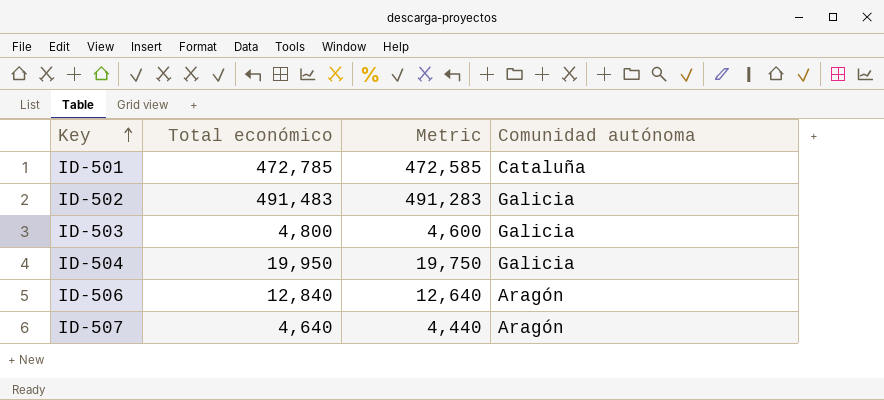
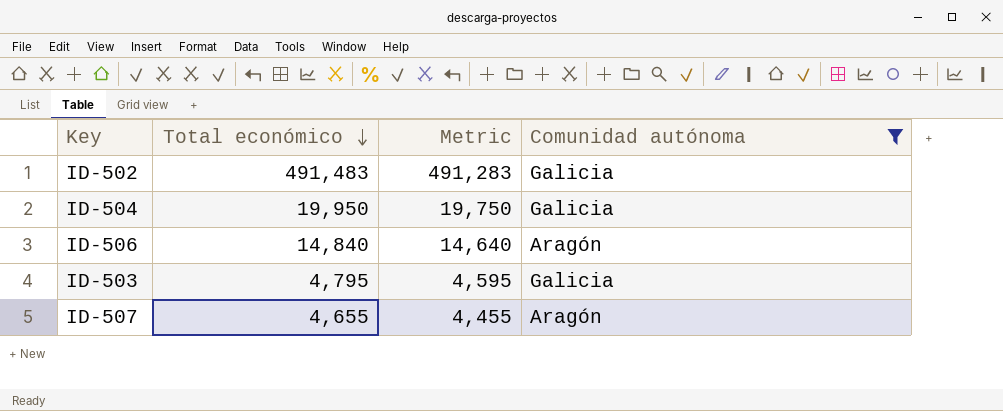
filter: none -> Comunidad autónoma != Cataluña
row order: Key ascending -> Total económico descending
ID-506 | Total económico: 12,840 -> 14,840
ID-506 | Metric: 12,640 -> 14,640
ID-503 | Total económico: 4,800 -> 4,795
ID-503 | Metric: 4,600 -> 4,595
ID-507 | Total económico: 4,640 -> 4,655
ID-507 | Metric: 4,440 -> 4,455

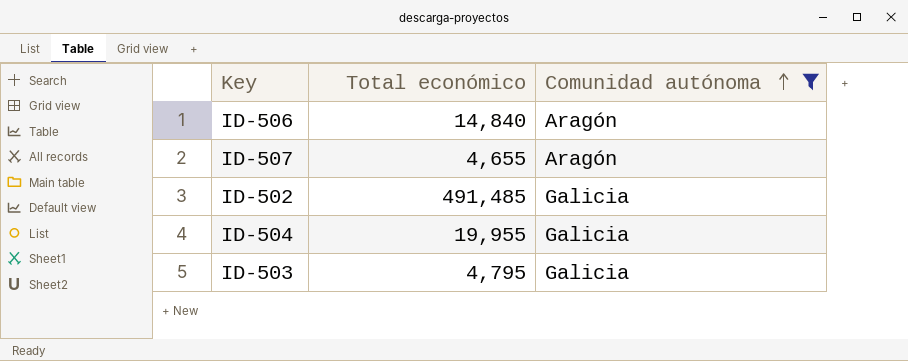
row order: Total económico descending -> Comunidad autónoma ascending
column Metric | formula: [Total económico] - 200 -> none
ID-502 | Total económico: 491,483 -> 491,485
ID-504 | Total económico: 19,950 -> 19,955

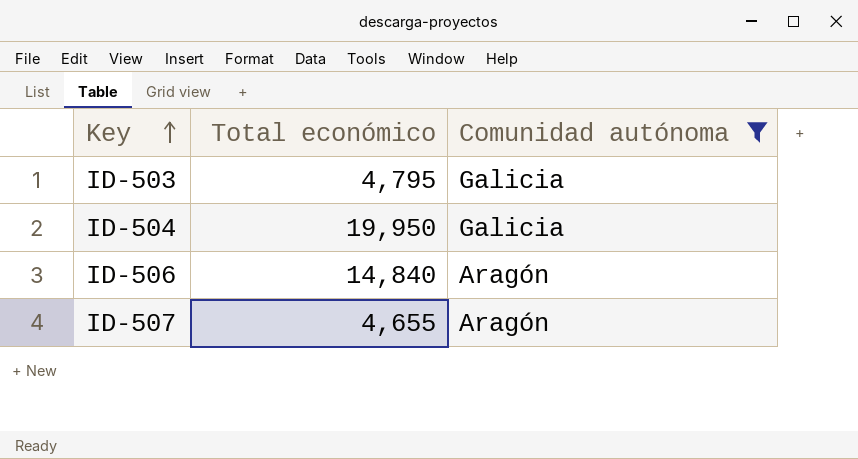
row order: Comunidad autónoma ascending -> Key ascending
row ID-502: 491,485 | Galicia -> none
ID-504 | Total económico: 19,955 -> 19,950

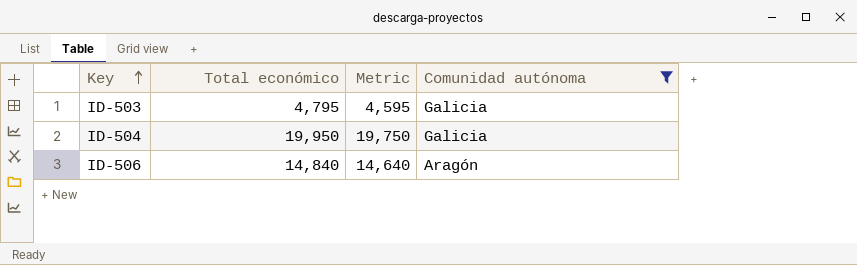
column Metric | formula: none -> [Total económico] - 200
row ID-507: 4,655 | Aragón -> none

